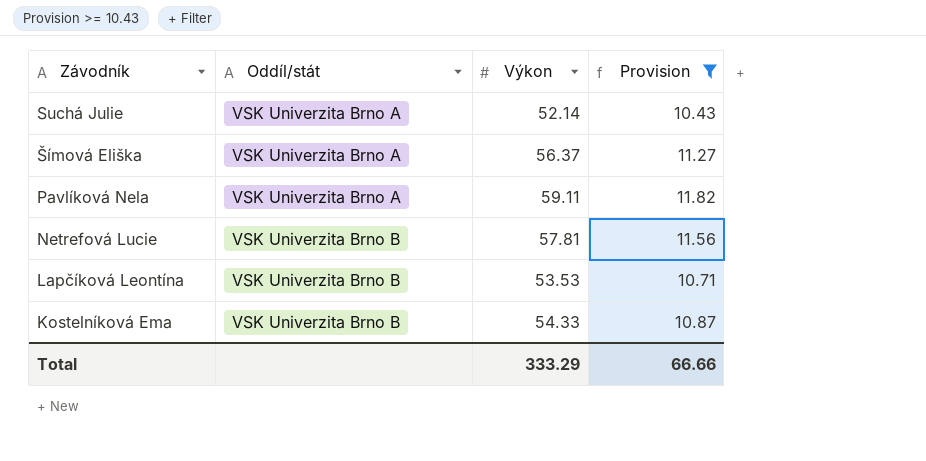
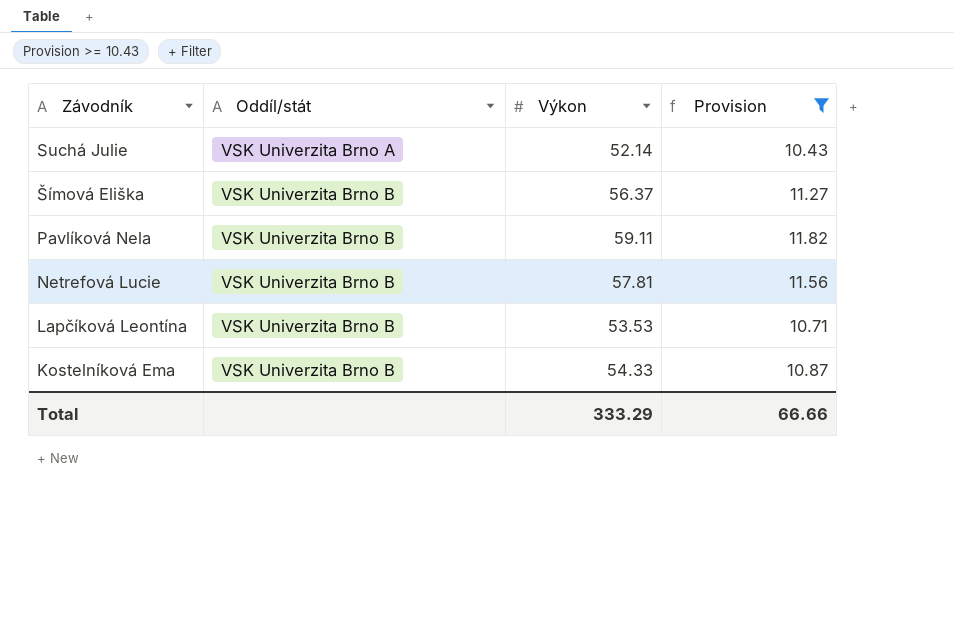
Šímová Eliška | Oddíl/stát: VSK Univerzita Brno A -> VSK Univerzita Brno B
Pavlíková Nela | Oddíl/stát: VSK Univerzita Brno A -> VSK Univerzita Brno B

